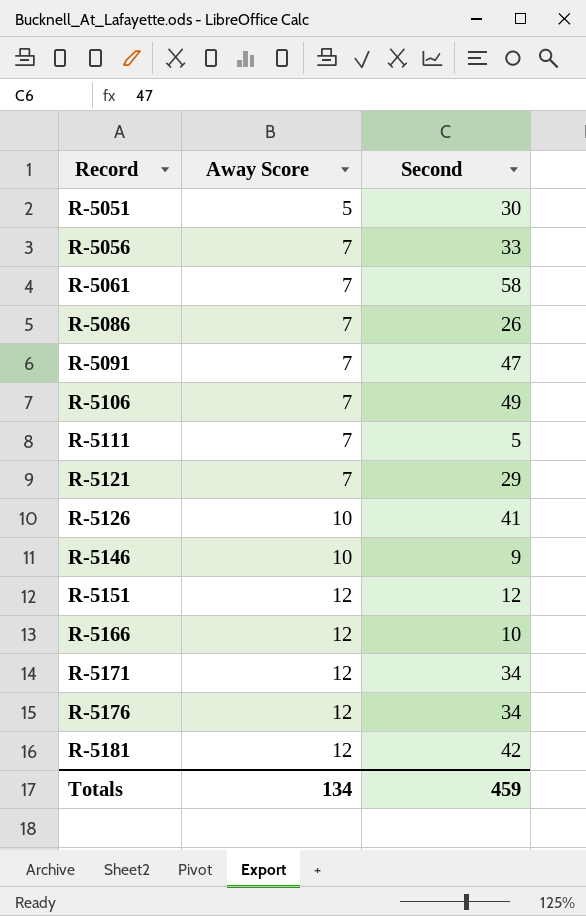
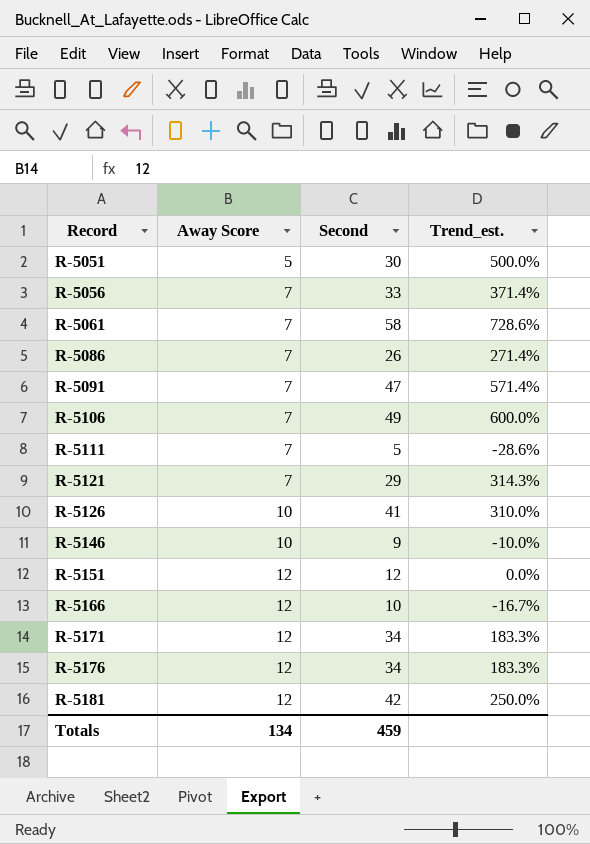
column Trend_est. | formula: none -> ([Second] - [Away Score]) / [Away Score]

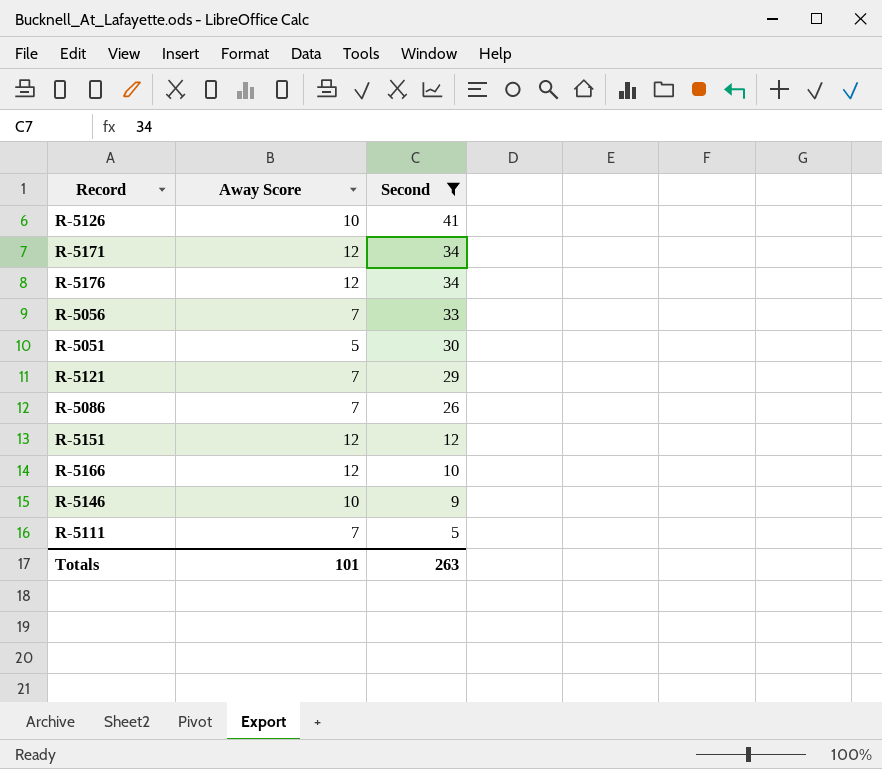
filter: none -> Second <= 41
row order: Record ascending -> Second descending
column Trend_est. | formula: ([Second] - [Away Score]) / [Away Score] -> none
Totals | Away Score: 134 -> 101
Totals | Second: 459 -> 263

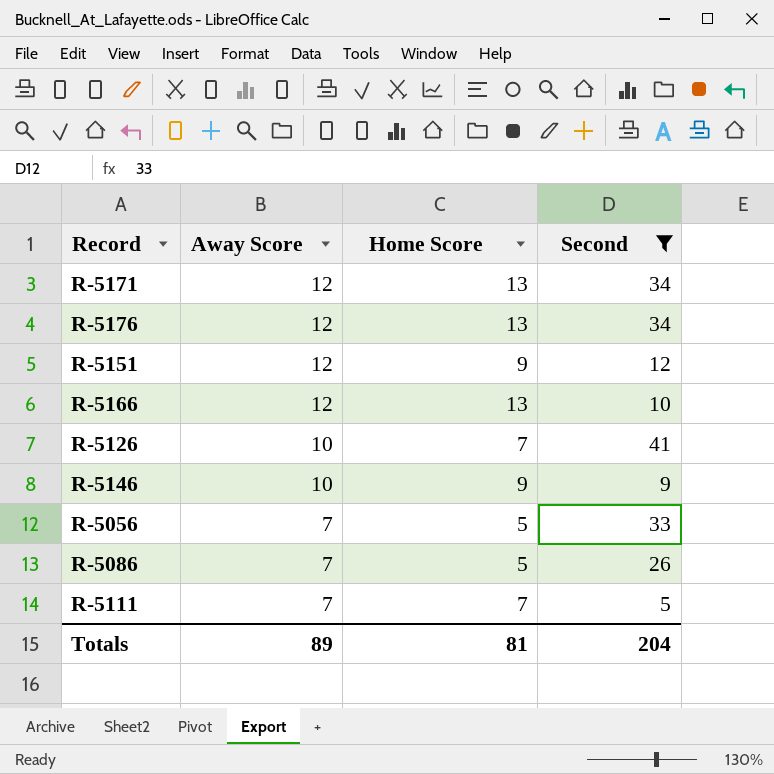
row order: Second descending -> Away Score descending
column Home Score | position: none -> 3
row R-5051: 5 | 30 -> none
row R-5121: 7 | 29 -> none
Totals | Away Score: 101 -> 89
Totals | Second: 263 -> 204

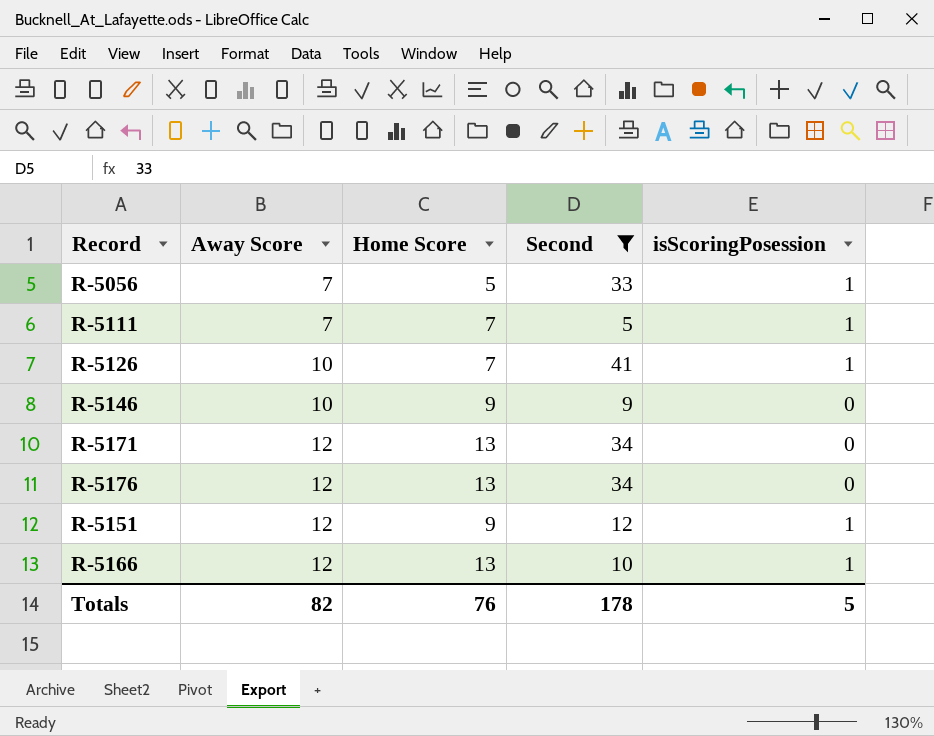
row order: Away Score descending -> Away Score ascending
column isScoringPosession | position: none -> 5
row R-5086: 7 | 5 | 26 -> none
Totals | Away Score: 89 -> 82
Totals | Home Score: 81 -> 76
Totals | Second: 204 -> 178

